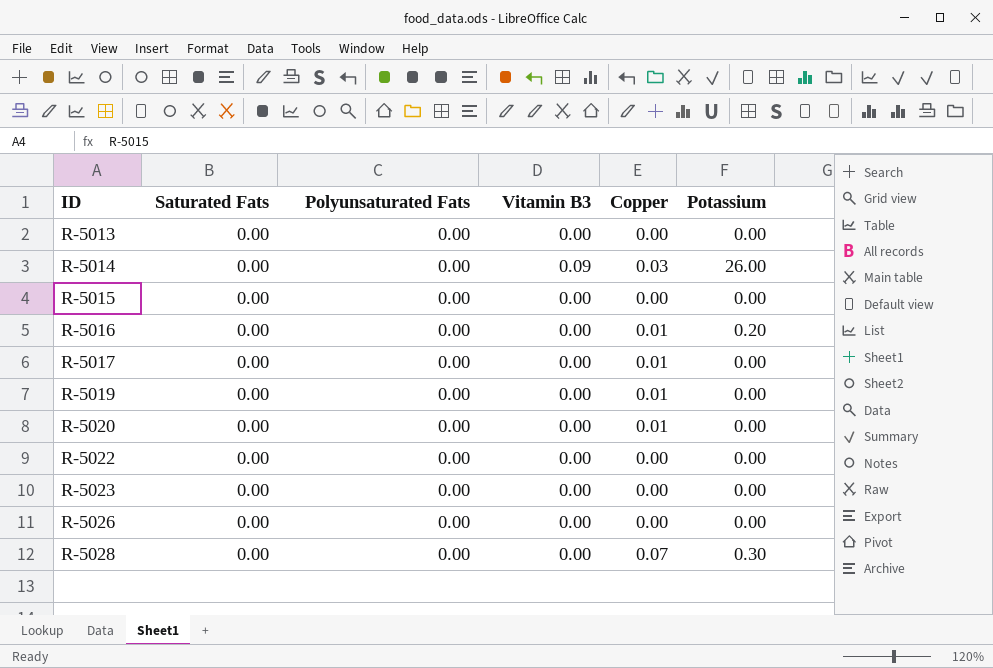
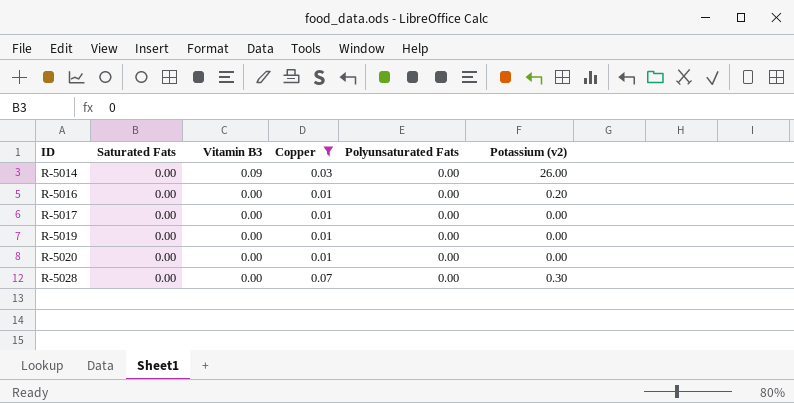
filter: none -> Copper != 0.00
column Polyunsaturated Fats | position: 3 -> 5
column name: Potassium -> Potassium (v2)

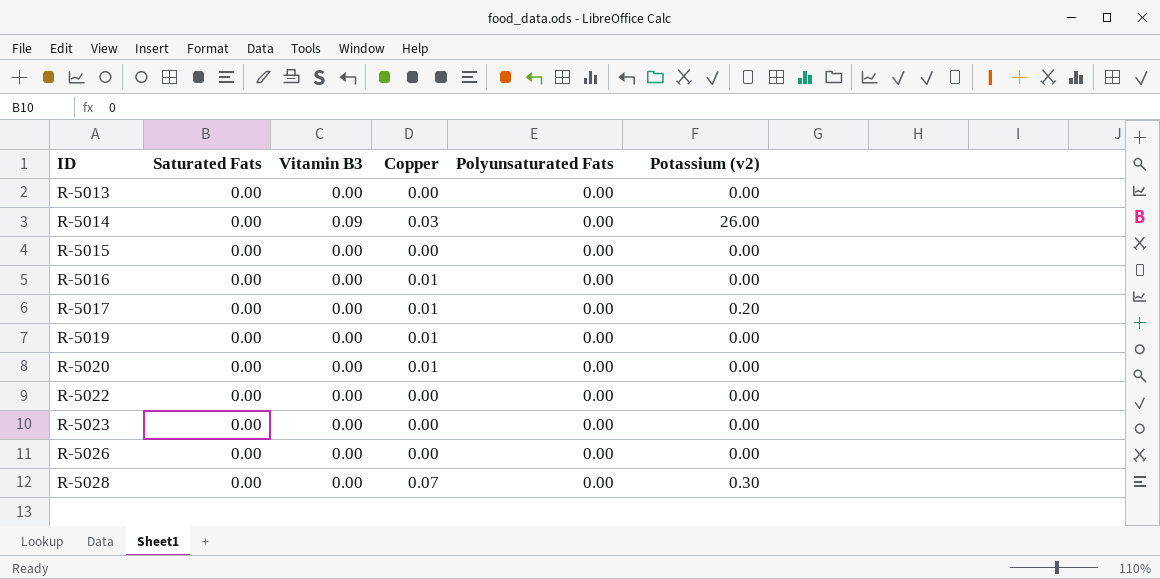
filter: Copper != 0.00 -> none
R-5016 | Potassium (v2): 0.20 -> 0.00
R-5017 | Potassium (v2): 0.00 -> 0.20

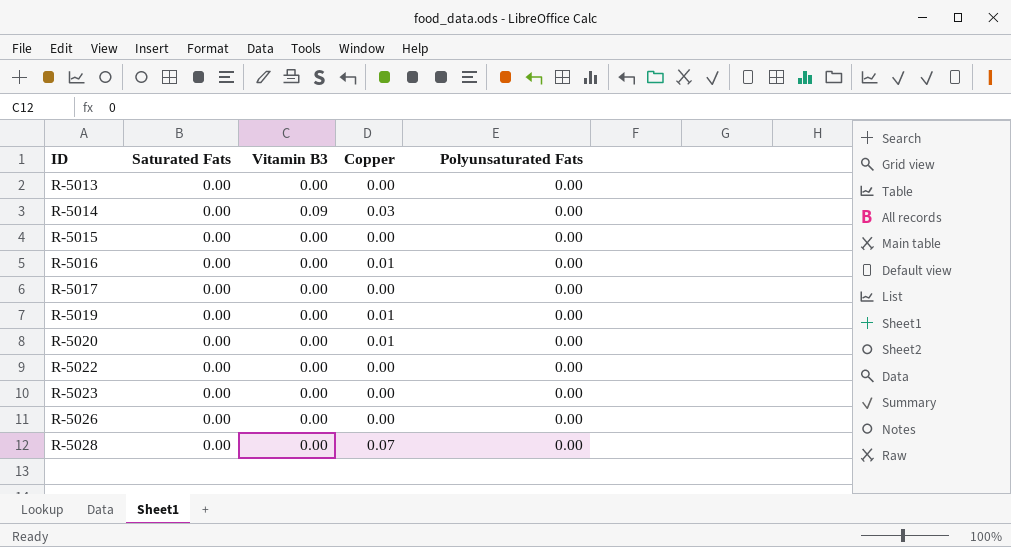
column Potassium (v2) | position: 6 -> none
R-5017 | Copper: 0.01 -> 0.00

